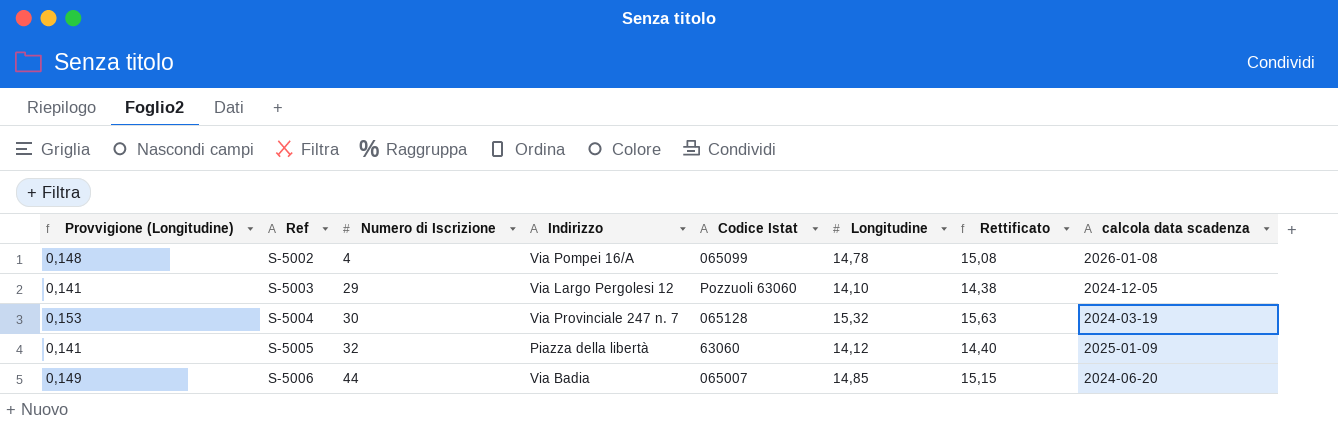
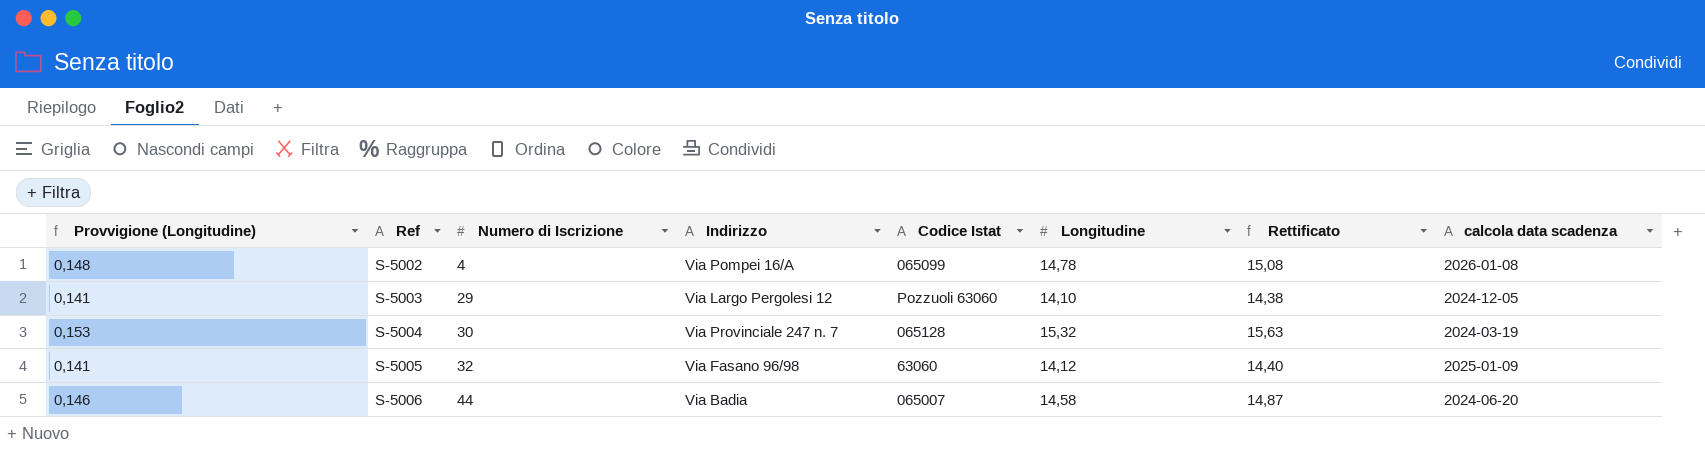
S-5005 | Indirizzo: Piazza della libertà -> Via Fasano 96/98
S-5006 | Provvigione (Longitudine): 0,149 -> 0,146
S-5006 | Longitudine: 14,85 -> 14,58
S-5006 | Rettificato: 15,15 -> 14,87

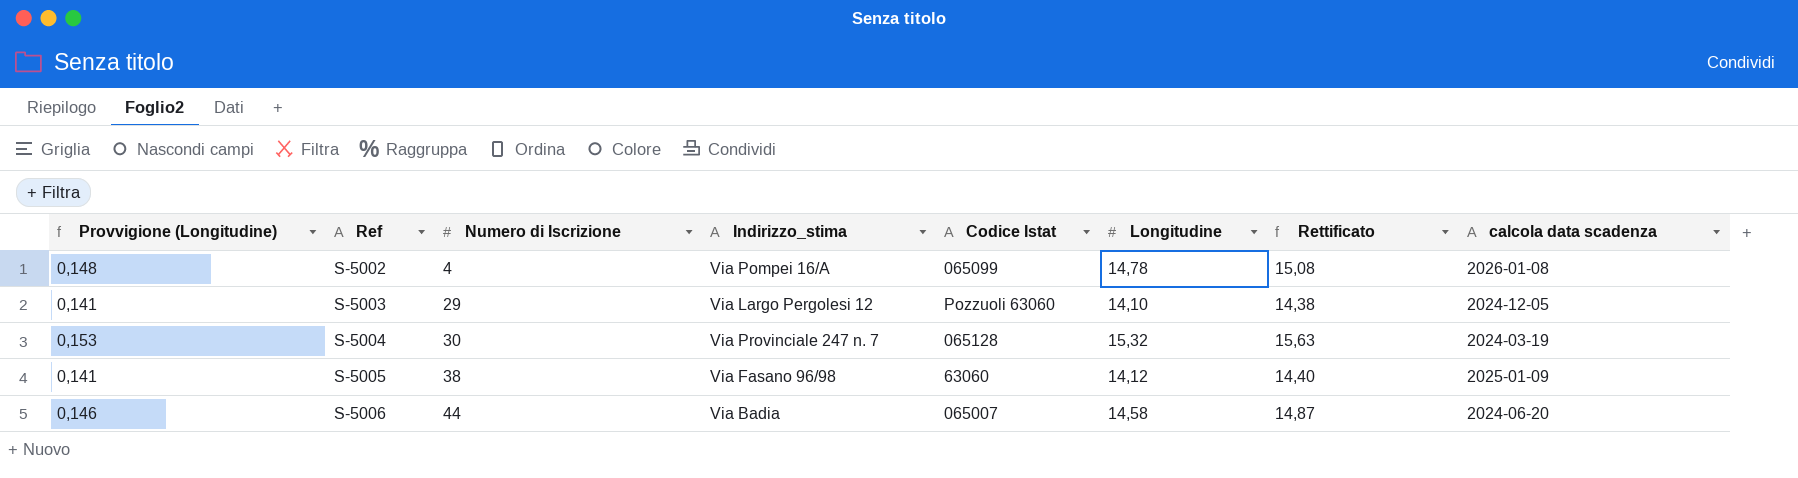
column name: Indirizzo -> Indirizzo_stima
S-5005 | Numero di Iscrizione: 32 -> 38

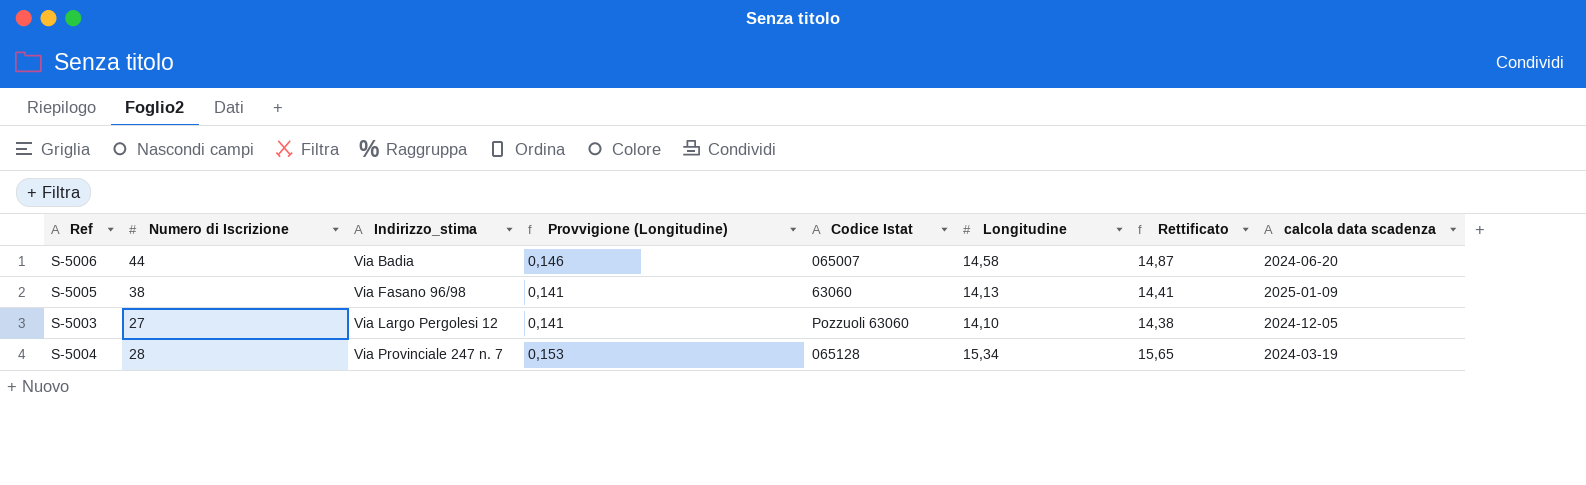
row order: Ref ascending -> Indirizzo_stima ascending
column Provvigione (Longitudine) | position: 1 -> 4
row S-5002: 0,148 | 4 | Via Pompei 16/A | 065099 | 14,78 | 15,08 | 2026-01-08 -> none
S-5005 | Longitudine: 14,12 -> 14,13
S-5005 | Rettificato: 14,40 -> 14,41
S-5003 | Numero di Iscrizione: 29 -> 27
S-5004 | Numero di Iscrizione: 30 -> 28
S-5004 | Longitudine: 15,32 -> 15,34
S-5004 | Rettificato: 15,63 -> 15,65

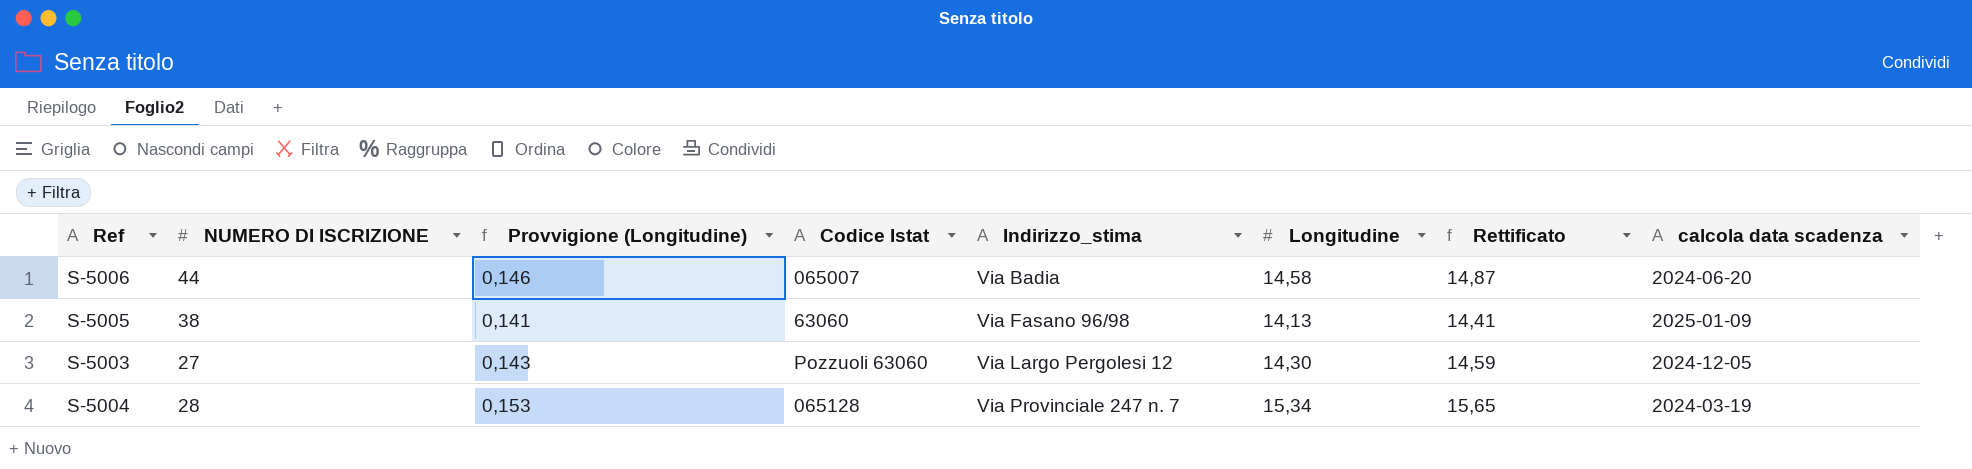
column name: Numero di Iscrizione -> NUMERO DI ISCRIZIONE
column Indirizzo_stima | position: 3 -> 5
S-5003 | Provvigione (Longitudine): 0,141 -> 0,143
S-5003 | Longitudine: 14,10 -> 14,30
S-5003 | Rettificato: 14,38 -> 14,59

